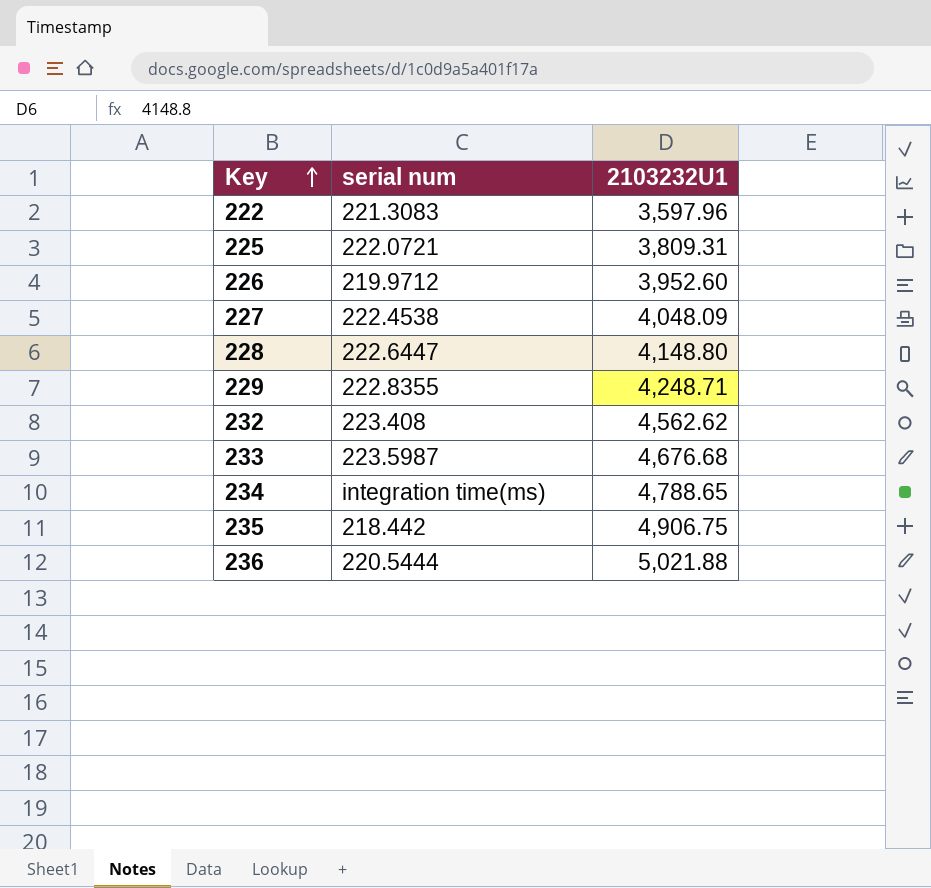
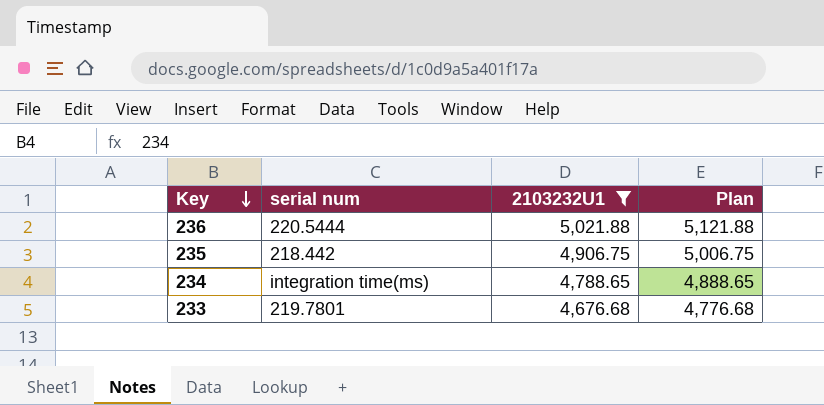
filter: none -> 2103232U1 >= 4,676.68
row order: Key ascending -> Key descending
column Plan | formula: none -> [2103232U1] + 100
233 | serial num: 223.5987 -> 219.7801

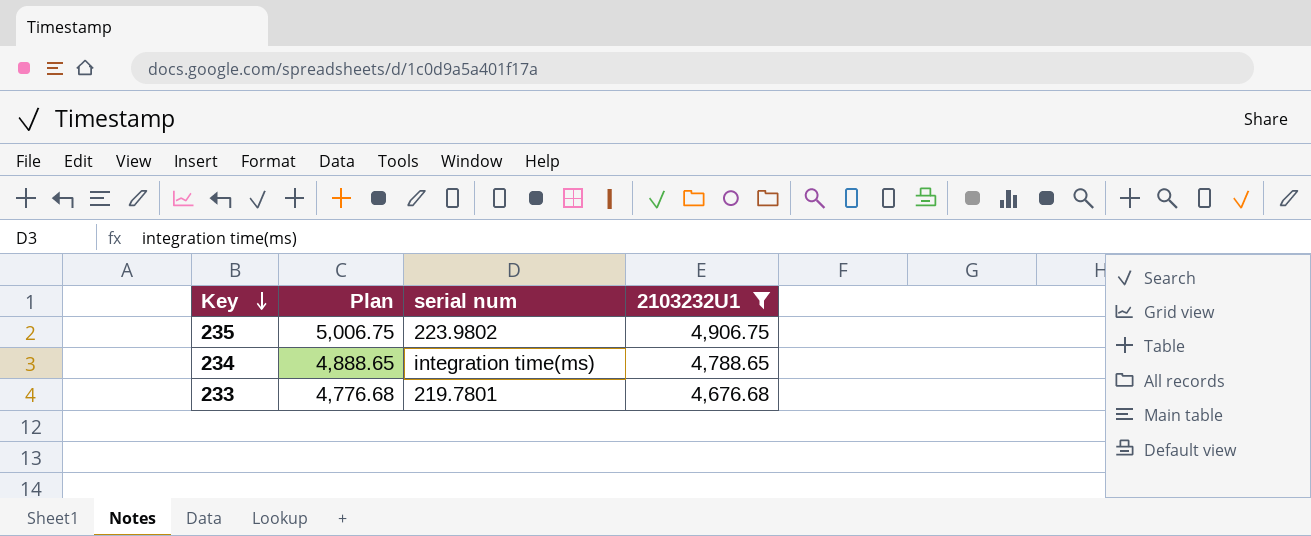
column Plan | position: 4 -> 2
row 236: 220.5444 | 5,021.88 | 5,121.88 -> none
235 | serial num: 218.442 -> 223.9802

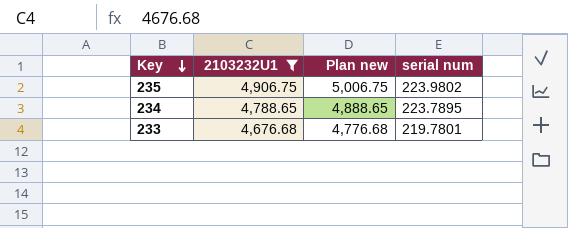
column 2103232U1 | position: 4 -> 2
column name: Plan -> Plan new
234 | serial num: integration time(ms) -> 223.7895

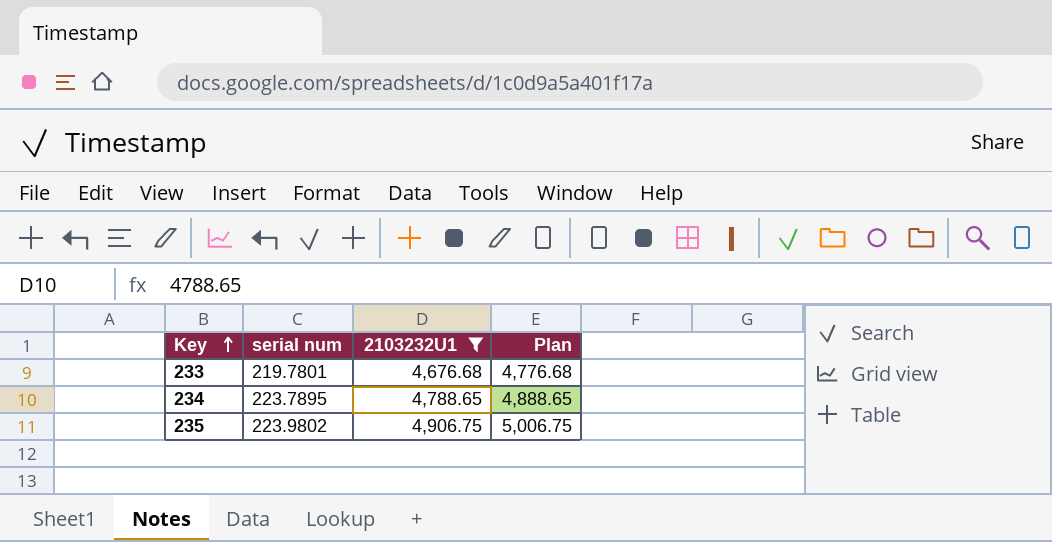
row order: Key descending -> Key ascending
column serial num | position: 4 -> 2
column name: Plan new -> Plan

